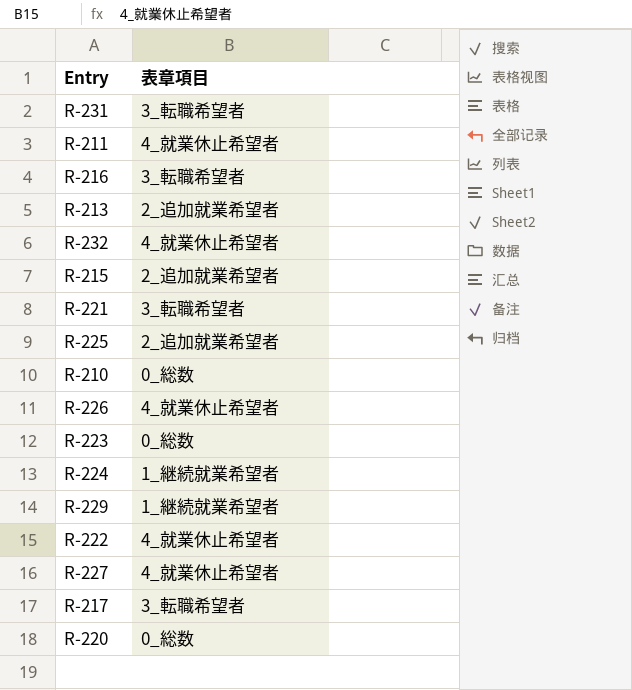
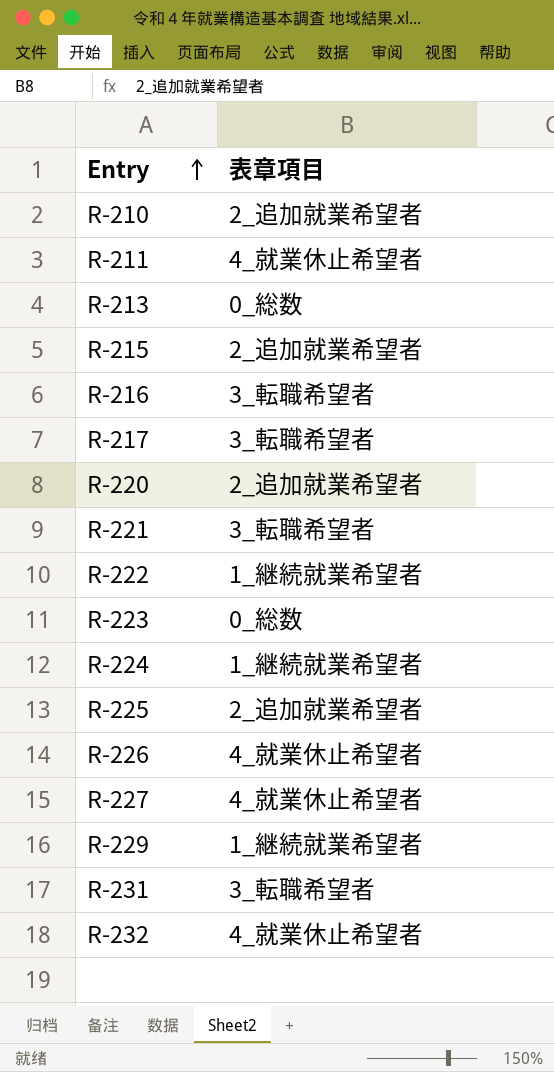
row order: none -> Entry ascending
R-210 | 表章項目: 0_総数 -> 2_追加就業希望者
R-213 | 表章項目: 2_追加就業希望者 -> 0_総数
R-220 | 表章項目: 0_総数 -> 2_追加就業希望者
R-222 | 表章項目: 4_就業休止希望者 -> 1_継続就業希望者

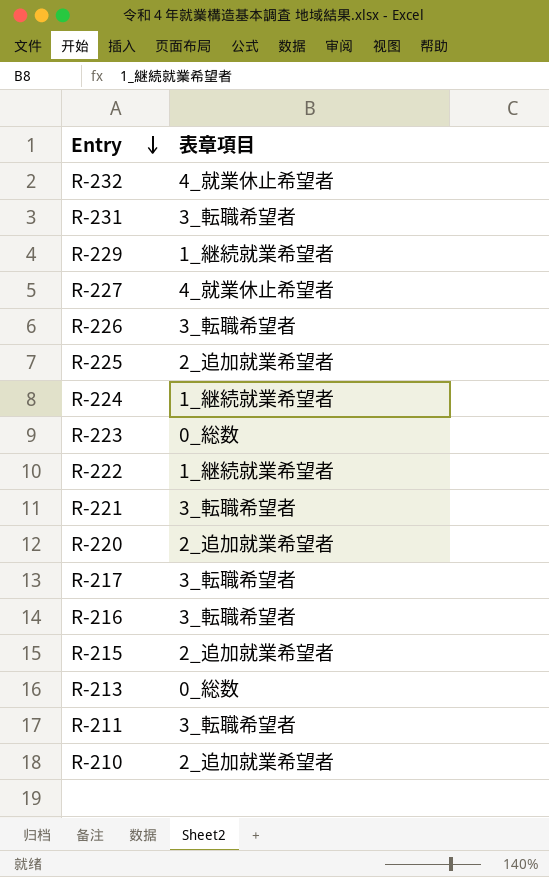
row order: Entry ascending -> Entry descending
R-226 | 表章項目: 4_就業休止希望者 -> 3_転職希望者
R-211 | 表章項目: 4_就業休止希望者 -> 3_転職希望者

